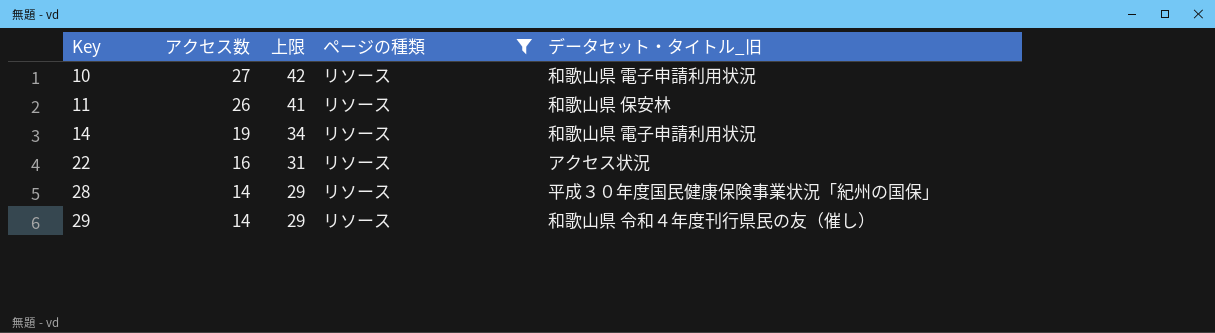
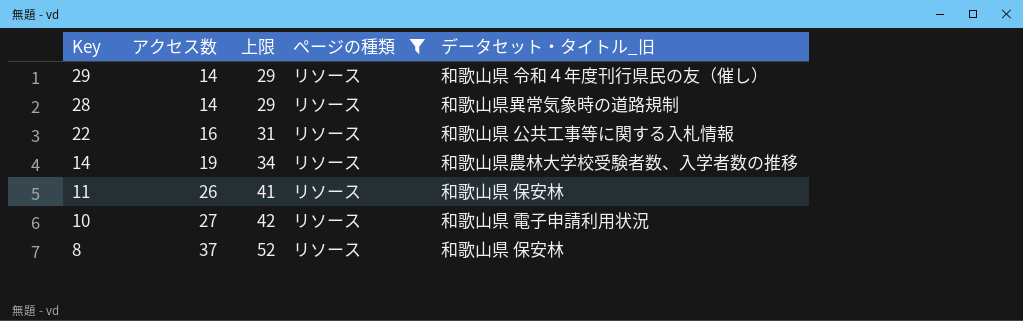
row order: Key ascending -> Key descending
28 | データセット・タイトル_旧: 平成３０年度国民健康保険事業状況「紀州の国保」 -> 和歌山県異常気象時の道路規制
22 | データセット・タイトル_旧: アクセス状況 -> 和歌山県 公共工事等に関する入札情報
14 | データセット・タイトル_旧: 和歌山県 電子申請利用状況 -> 和歌山県農林大学校受験者数、入学者数の推移
row 8: none -> 37 | 52 | リソース | 和歌山県 保安林

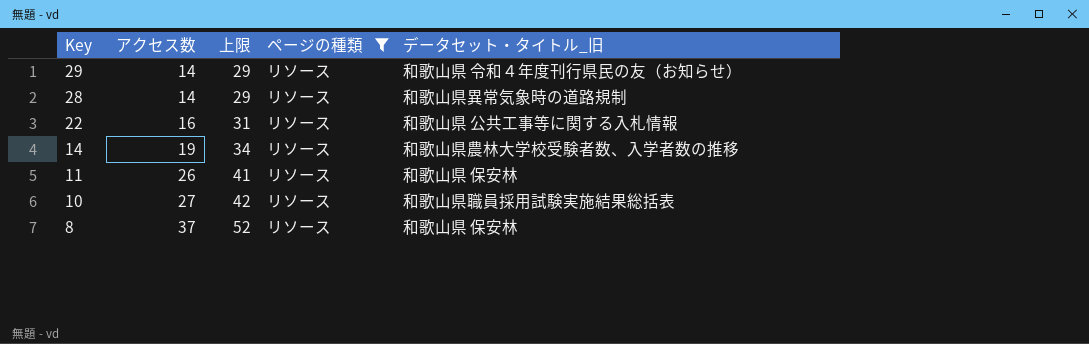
29 | データセット・タイトル_旧: 和歌山県 令和４年度刊行県民の友（催し） -> 和歌山県 令和４年度刊行県民の友（お知らせ）
10 | データセット・タイトル_旧: 和歌山県 電子申請利用状況 -> 和歌山県職員採用試験実施結果総括表

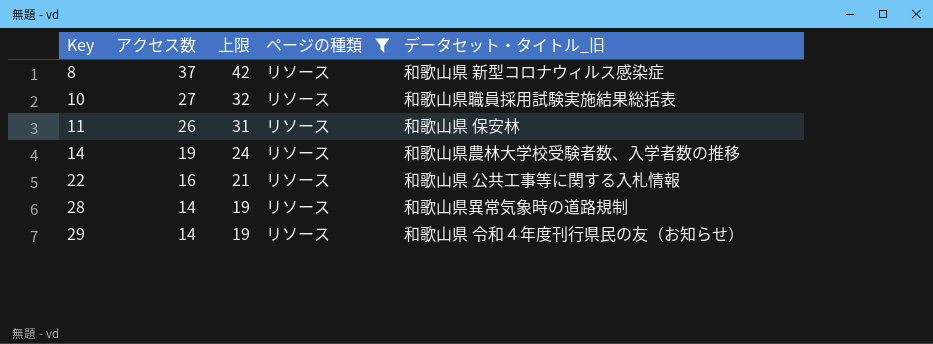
row order: Key descending -> Key ascending
column 上限 | formula: [アクセス数] + 15 -> [アクセス数] + 5
8 | データセット・タイトル_旧: 和歌山県 保安林 -> 和歌山県 新型コロナウィルス感染症

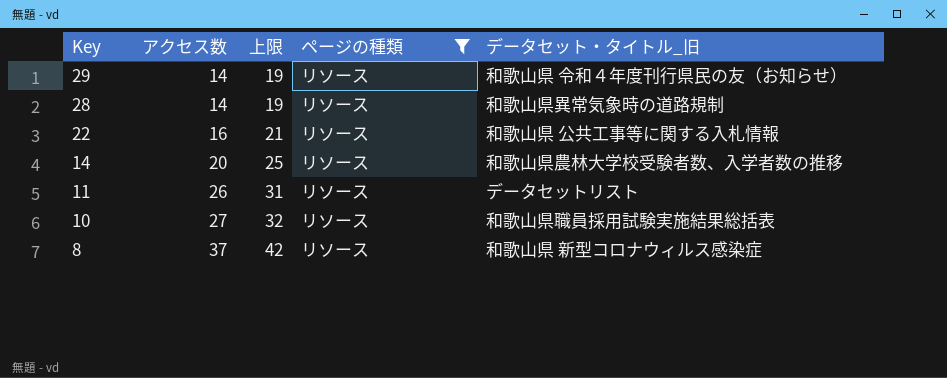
row order: Key ascending -> Key descending
14 | アクセス数: 19 -> 20
14 | 上限: 24 -> 25
11 | データセット・タイトル_旧: 和歌山県 保安林 -> データセットリスト

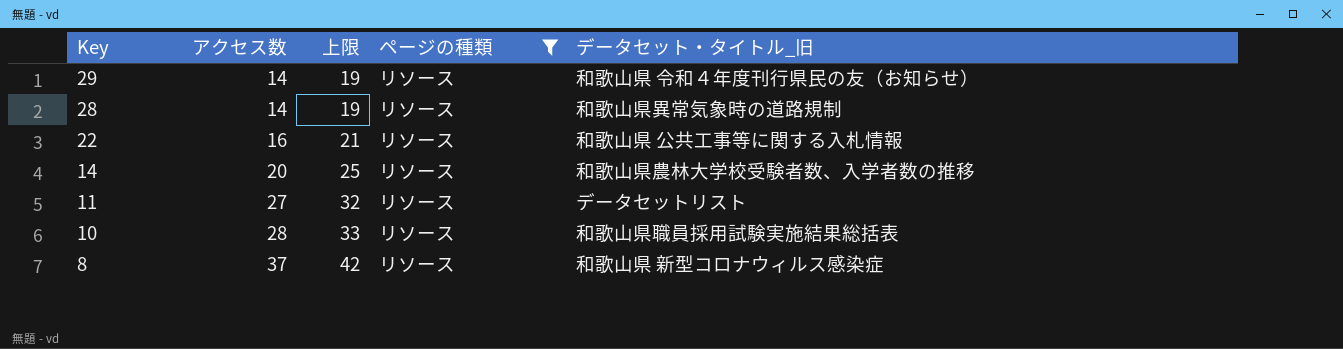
11 | アクセス数: 26 -> 27
11 | 上限: 31 -> 32
10 | アクセス数: 27 -> 28
10 | 上限: 32 -> 33

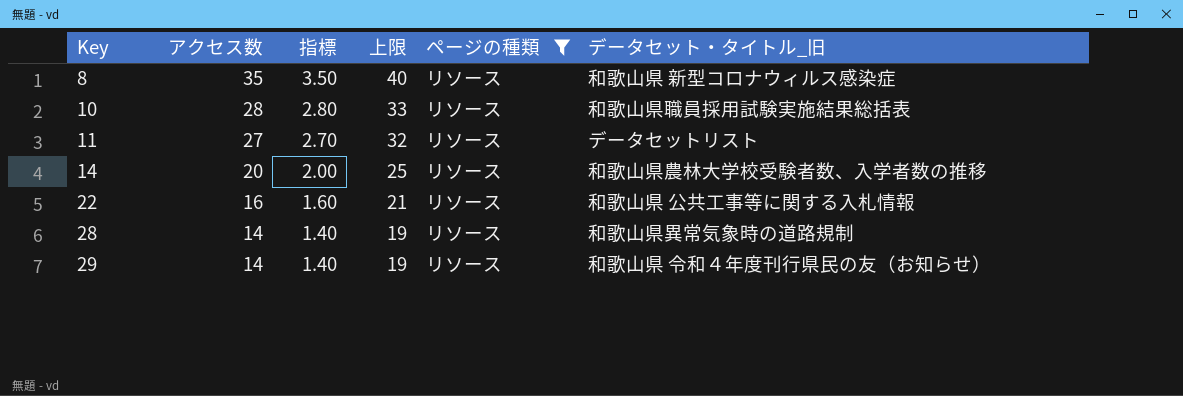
row order: Key descending -> Key ascending
column 指標 | formula: none -> [アクセス数] * 0.1
8 | アクセス数: 37 -> 35
8 | 上限: 42 -> 40

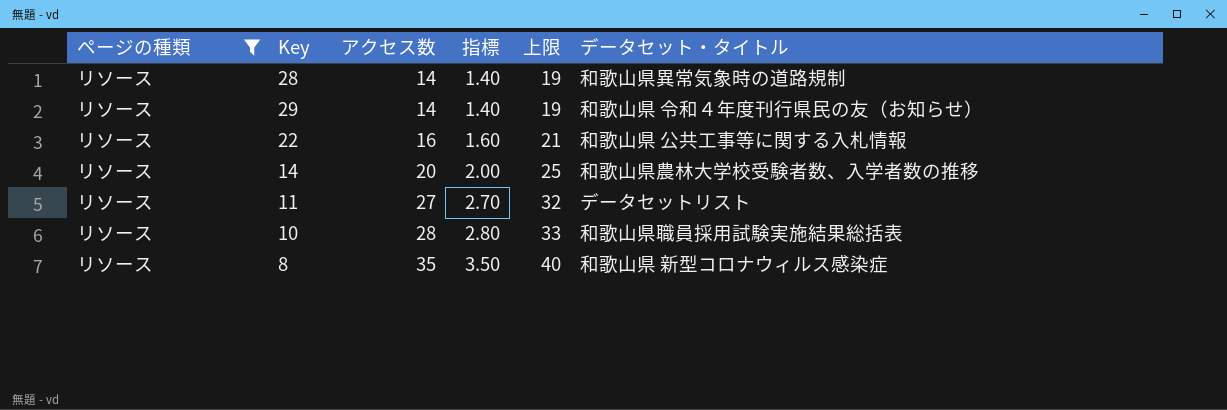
row order: Key ascending -> アクセス数 ascending
column ページの種類 | position: 5 -> 1
column name: データセット・タイトル_旧 -> データセット・タイトル

